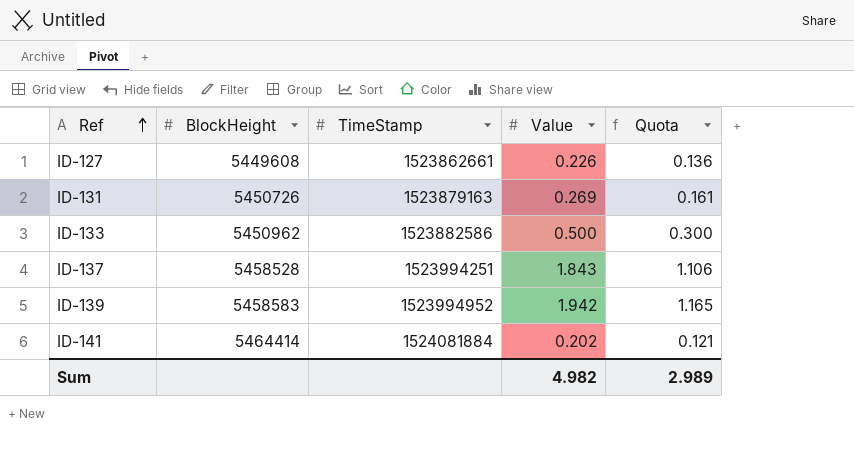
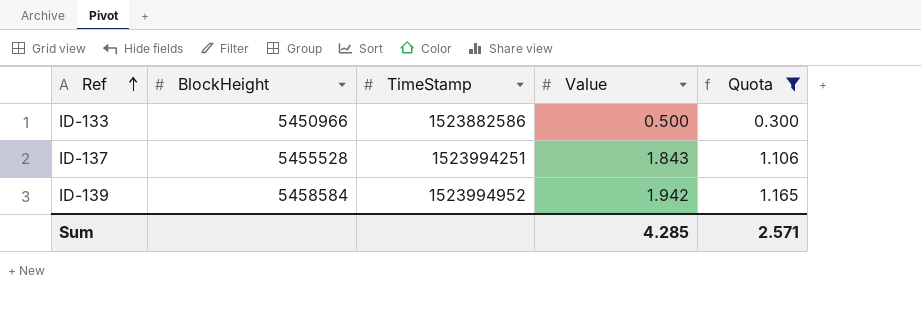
filter: none -> Quota >= 0.300
ID-133 | BlockHeight: 5450962 -> 5450966
ID-137 | BlockHeight: 5458528 -> 5455528
ID-139 | BlockHeight: 5458583 -> 5458584
Sum | Value: 4.982 -> 4.285
Sum | Quota: 2.989 -> 2.571

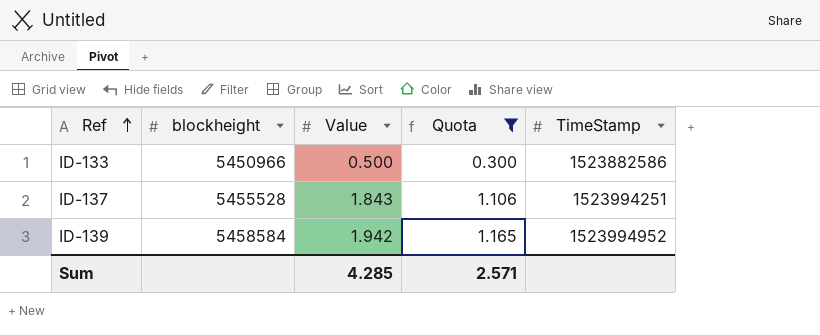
column name: BlockHeight -> blockheight
column TimeStamp | position: 3 -> 5

